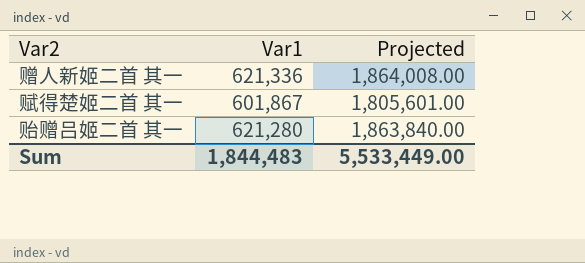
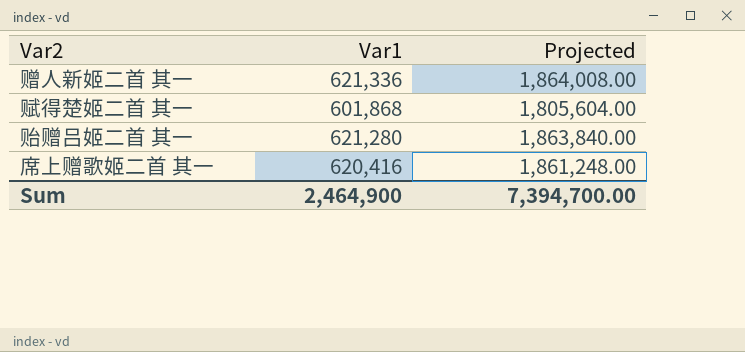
赋得楚姬二首 其一 | Var1: 601,867 -> 601,868
赋得楚姬二首 其一 | Projected: 1,805,601.00 -> 1,805,604.00
row 席上赠歌姬二首 其一: none -> 620,416 | 1,861,248.00
Sum | Var1: 1,844,483 -> 2,464,900
Sum | Projected: 5,533,449.00 -> 7,394,700.00

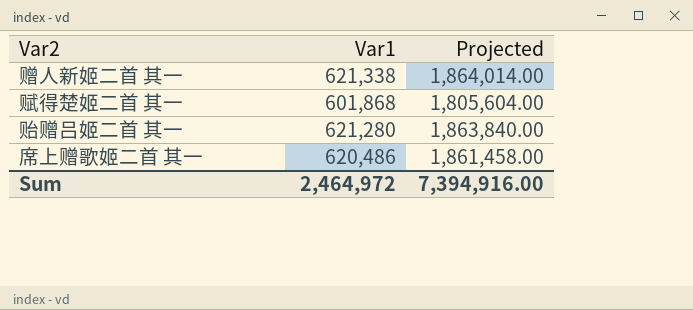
赠人新姬二首 其一 | Var1: 621,336 -> 621,338
赠人新姬二首 其一 | Projected: 1,864,008.00 -> 1,864,014.00
席上赠歌姬二首 其一 | Var1: 620,416 -> 620,486
席上赠歌姬二首 其一 | Projected: 1,861,248.00 -> 1,861,458.00
Sum | Var1: 2,464,900 -> 2,464,972
Sum | Projected: 7,394,700.00 -> 7,394,916.00

